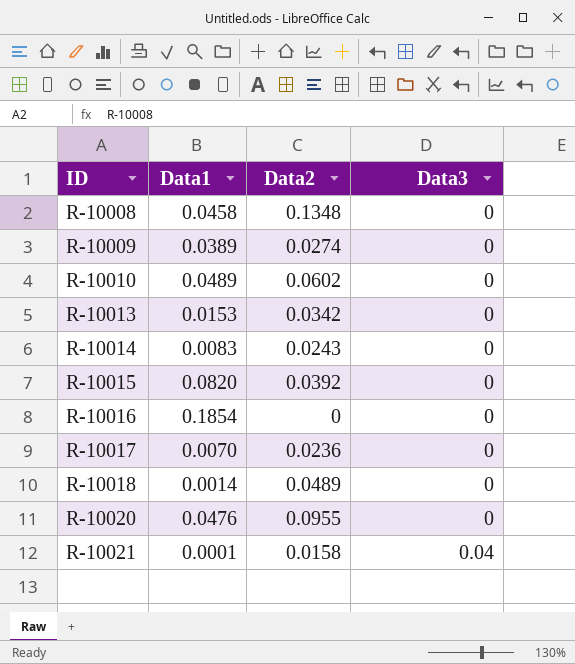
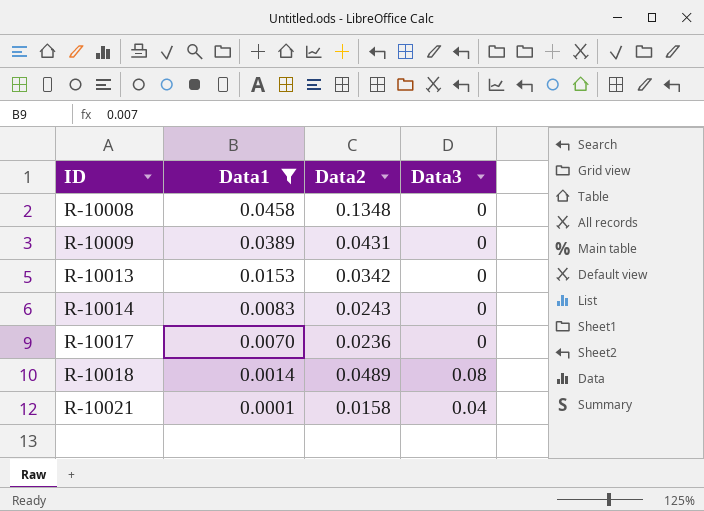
filter: none -> Data1 <= 0.0458
R-10009 | Data2: 0.0274 -> 0.0431
R-10018 | Data3: 0 -> 0.08

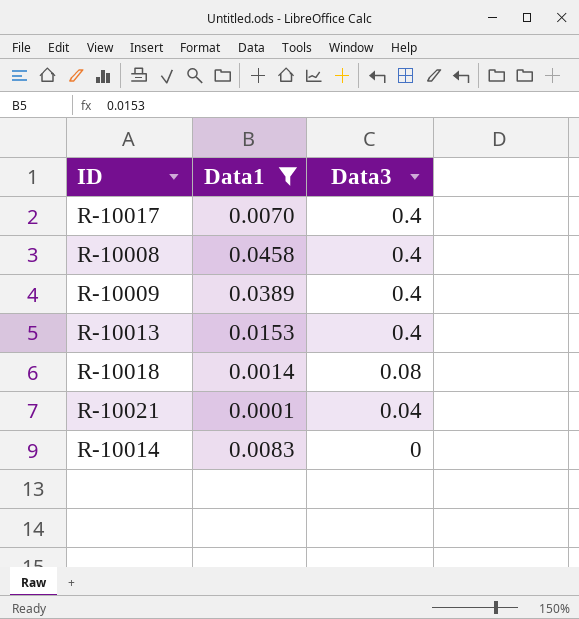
row order: ID ascending -> Data3 descending
column Data2 | position: 3 -> none
R-10017 | Data3: 0 -> 0.4
R-10008 | Data3: 0 -> 0.4
R-10009 | Data3: 0 -> 0.4
R-10013 | Data3: 0 -> 0.4

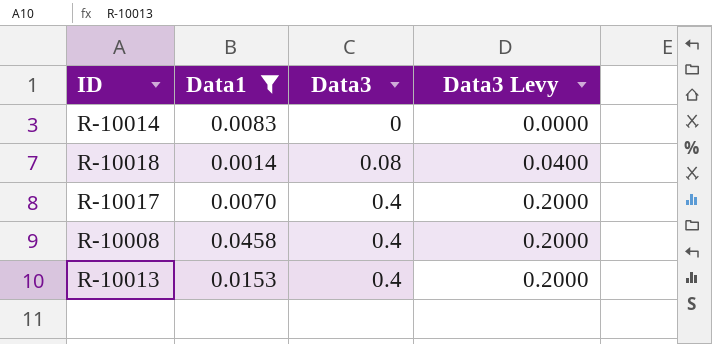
row order: Data3 descending -> Data3 ascending
column Data3 Levy | formula: none -> [Data3] * 0.5
row R-10009: 0.0389 | 0.4 -> none
row R-10021: 0.0001 | 0.04 -> none

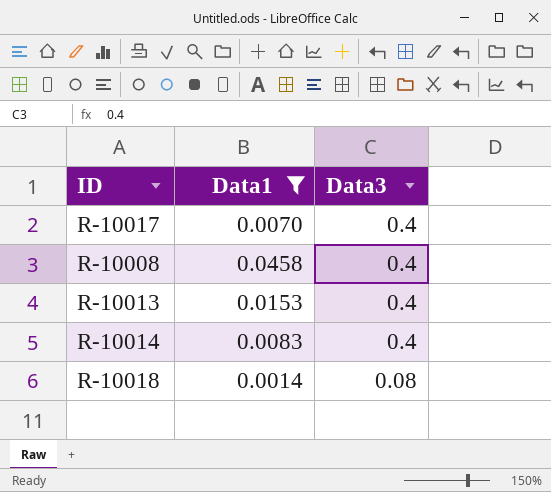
row order: Data3 ascending -> Data3 descending
column Data3 Levy | formula: [Data3] * 0.5 -> none
R-10014 | Data3: 0 -> 0.4

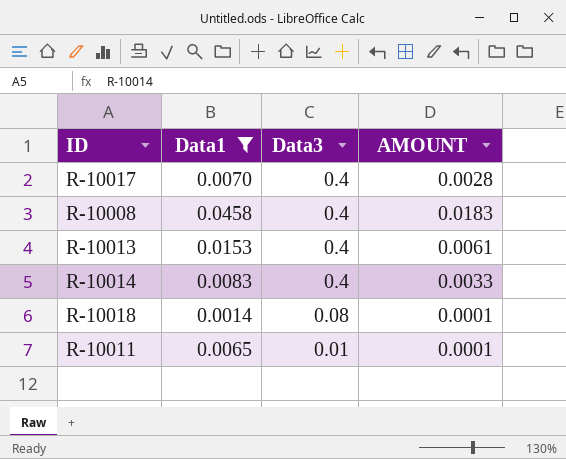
column AMOUNT | formula: none -> [Data1] * [Data3]
row R-10011: none -> 0.0065 | 0.01 | 0.0001

